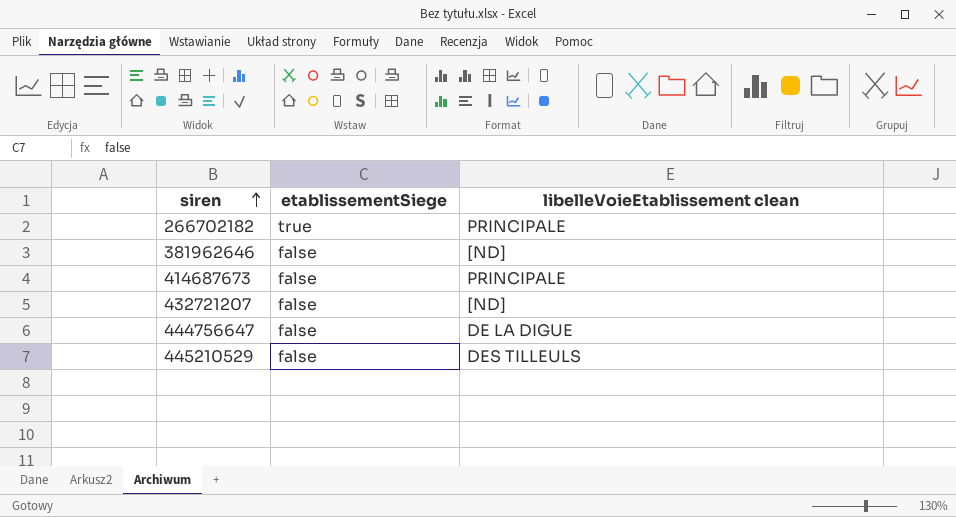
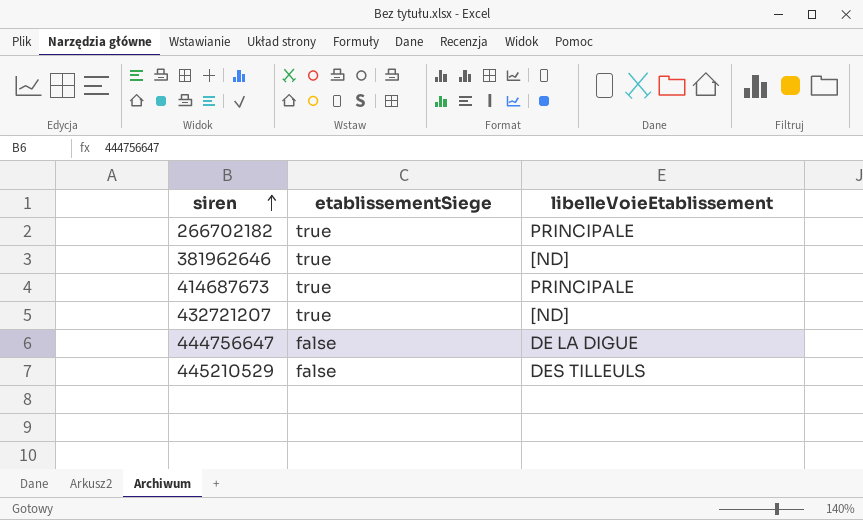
column name: libelleVoieEtablissement clean -> libelleVoieEtablissement
381962646 | etablissementSiege: false -> true
414687673 | etablissementSiege: false -> true
432721207 | etablissementSiege: false -> true

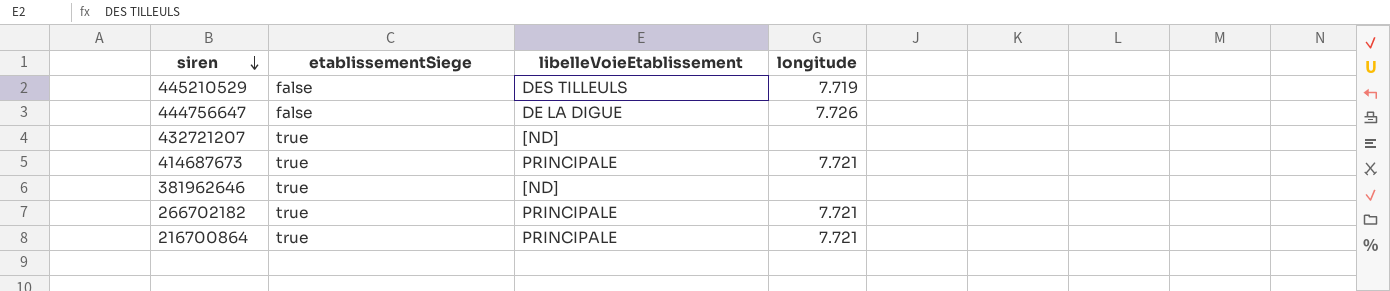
row order: siren ascending -> siren descending
column longitude | position: none -> 4
row 216700864: none -> true | PRINCIPALE | 7.721

